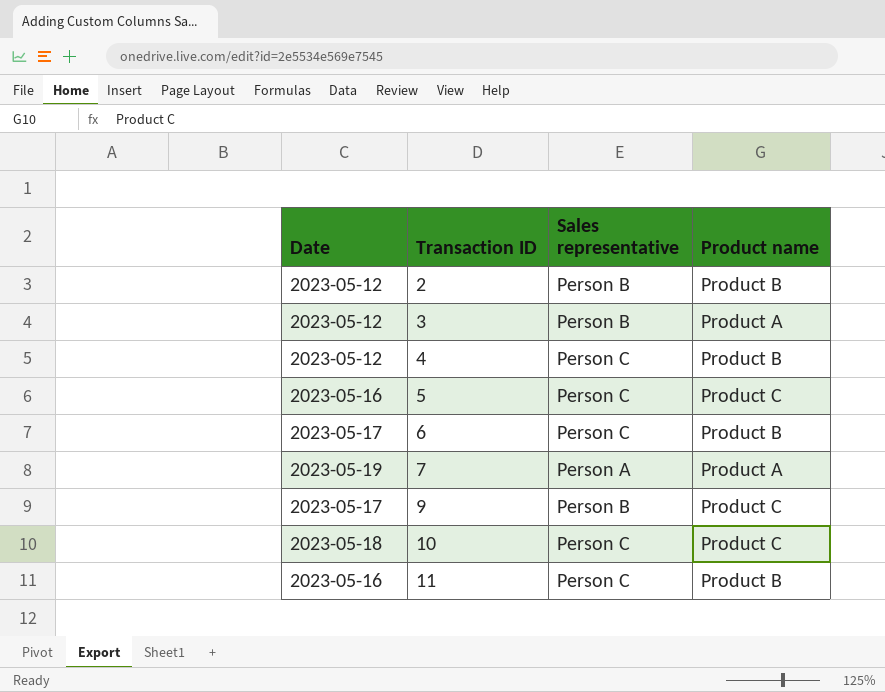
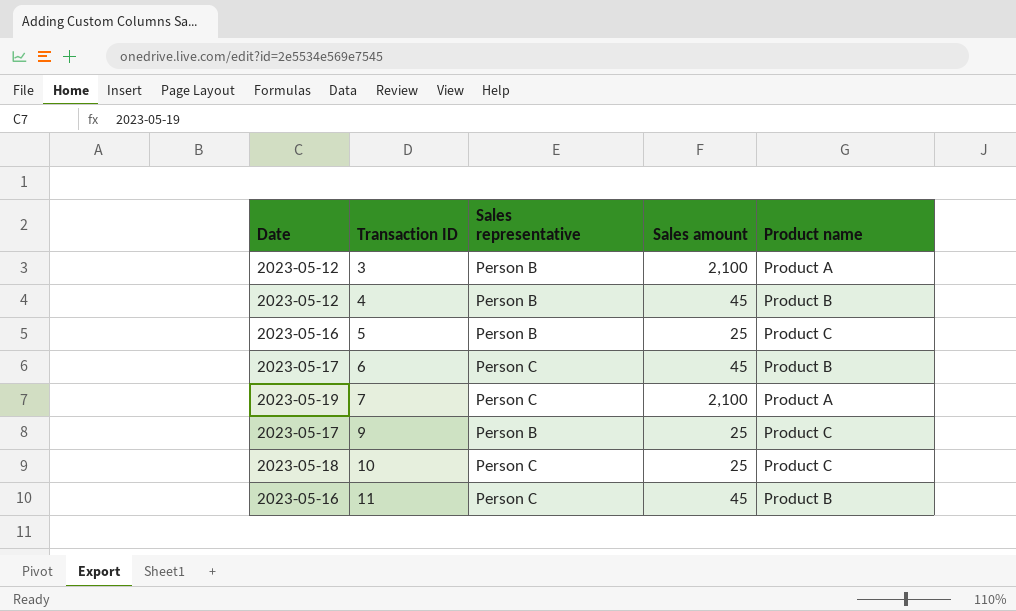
column Sales amount | position: none -> 4
row 2: 2023-05-12 | Person B | Product B -> none
4 | Sales representative: Person C -> Person B
5 | Sales representative: Person C -> Person B
7 | Sales representative: Person A -> Person C

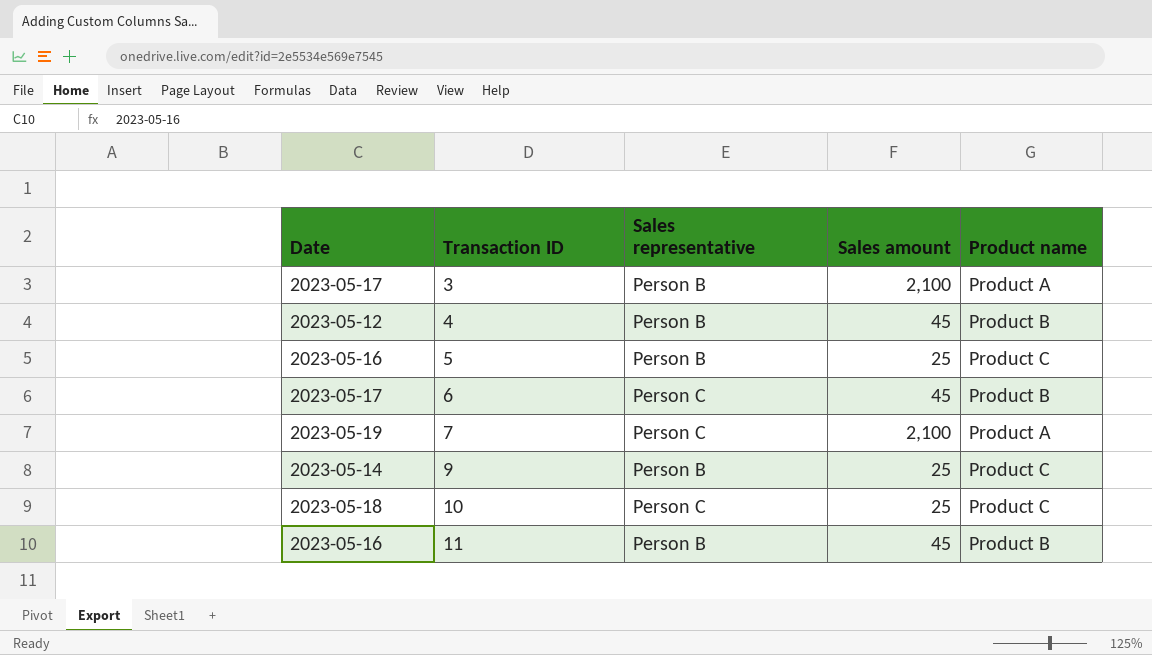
3 | Date: 2023-05-12 -> 2023-05-17
9 | Date: 2023-05-17 -> 2023-05-14
11 | Sales representative: Person C -> Person B

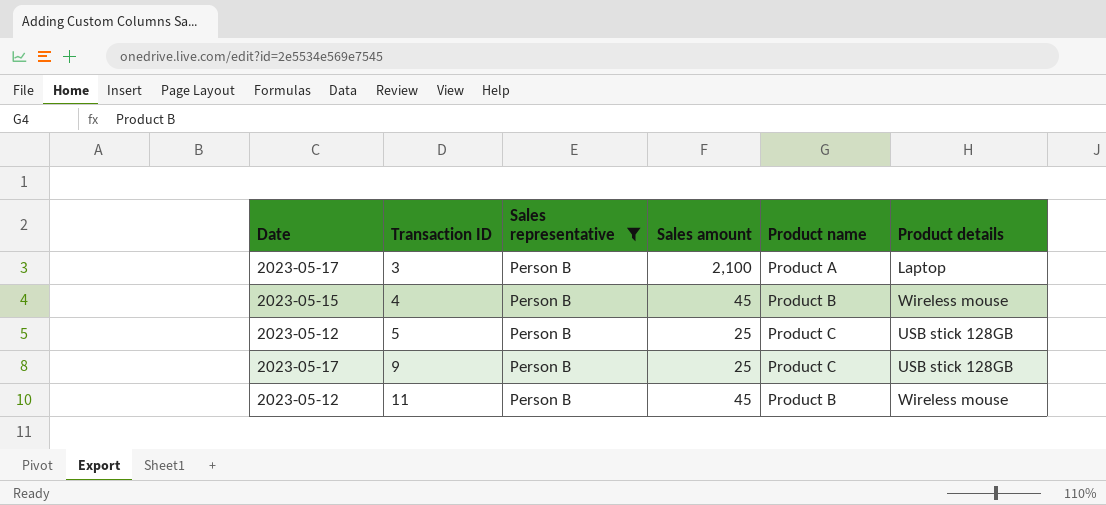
filter: none -> Sales representative = Person B
column Product details | position: none -> 6
4 | Date: 2023-05-12 -> 2023-05-15
5 | Date: 2023-05-16 -> 2023-05-12
9 | Date: 2023-05-14 -> 2023-05-17
11 | Date: 2023-05-16 -> 2023-05-12

